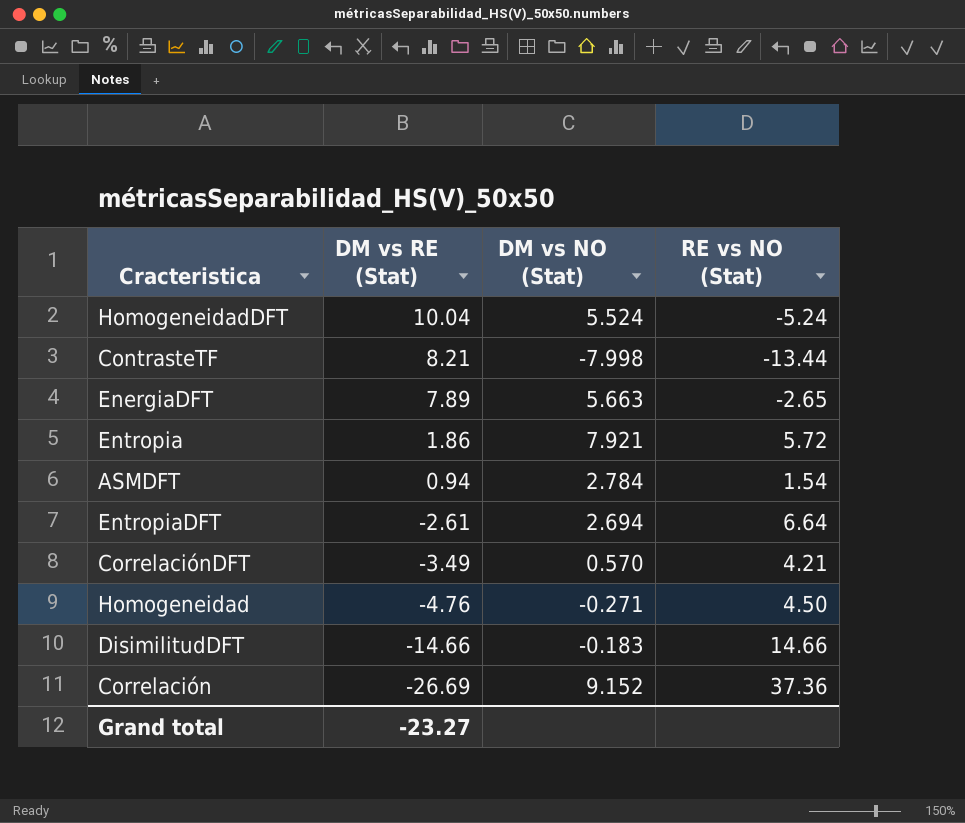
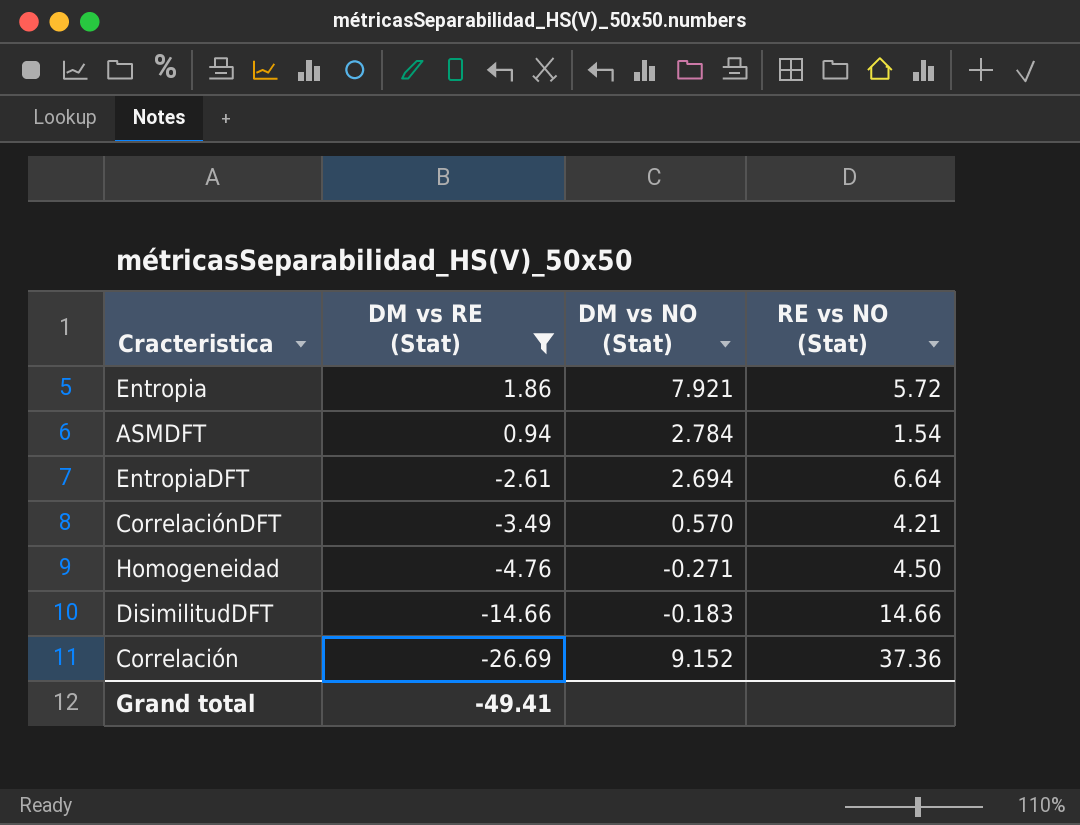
filter: none -> DM vs RE (Stat) <= 1.86
Grand total | DM vs RE (Stat): -23.27 -> -49.41

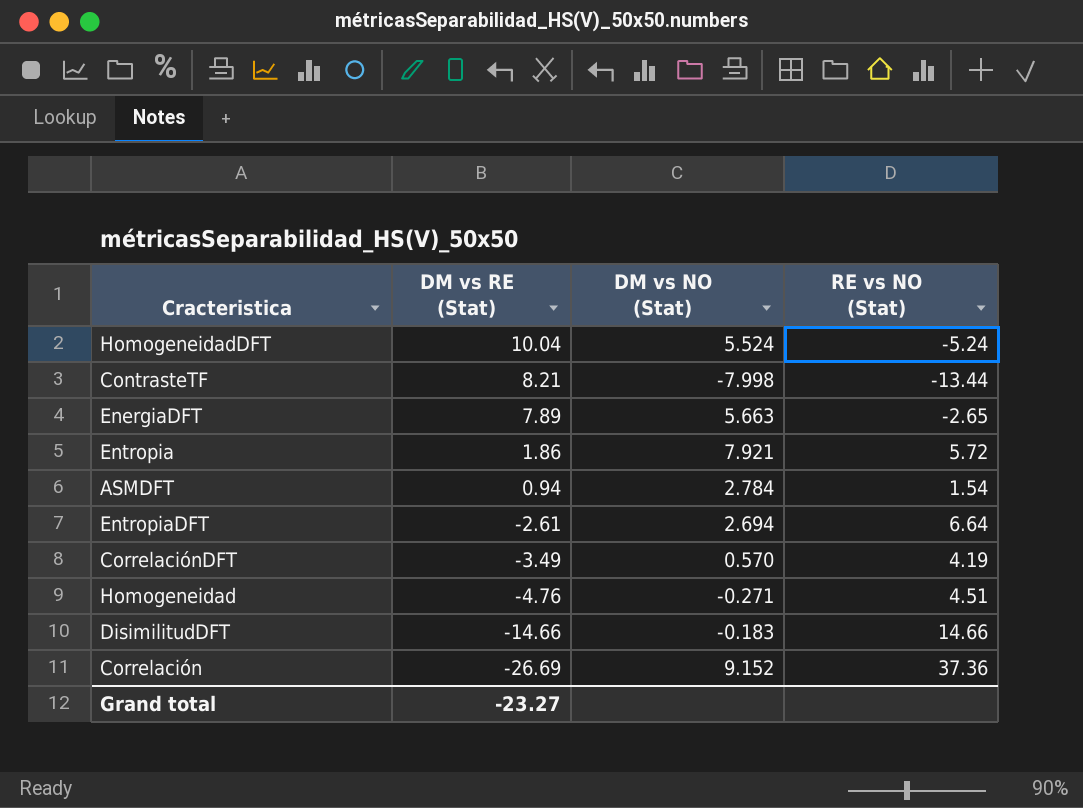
filter: DM vs RE (Stat) <= 1.86 -> none
CorrelaciónDFT | RE vs NO (Stat): 4.21 -> 4.19
Homogeneidad | RE vs NO (Stat): 4.50 -> 4.51
Grand total | DM vs RE (Stat): -49.41 -> -23.27

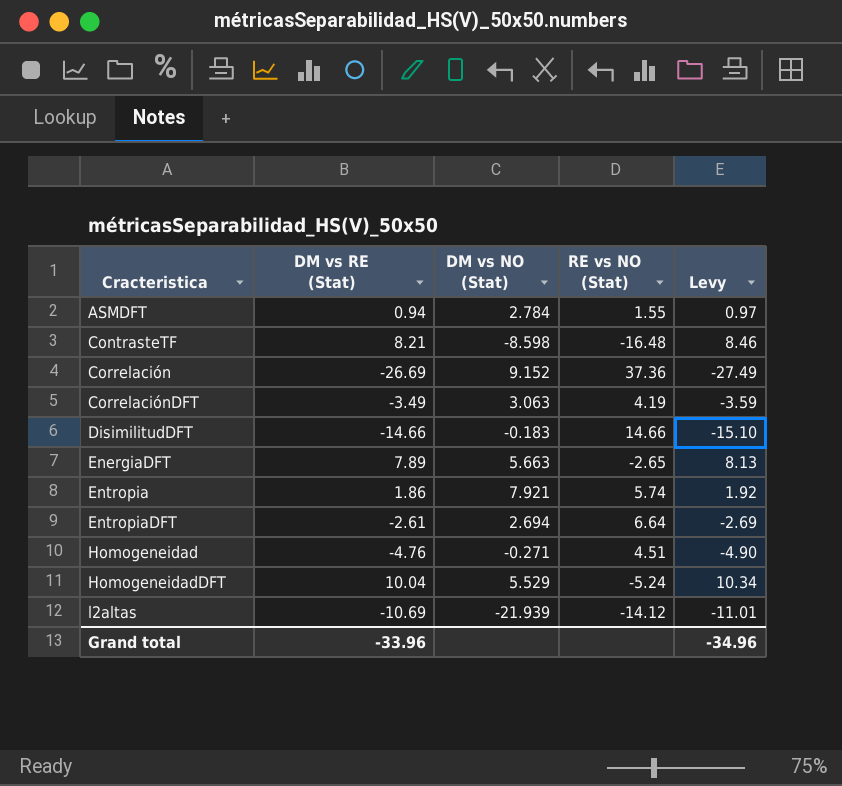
row order: DM vs RE (Stat) descending -> Cracteristica ascending
column Levy | formula: none -> [DM vs RE (Stat)] * 1.03
ASMDFT | RE vs NO (Stat): 1.54 -> 1.55
ContrasteTF | DM vs NO (Stat): -7.998 -> -8.598
ContrasteTF | RE vs NO (Stat): -13.44 -> -16.48
CorrelaciónDFT | DM vs NO (Stat): 0.570 -> 3.063
Entropia | RE vs NO (Stat): 5.72 -> 5.74
HomogeneidadDFT | DM vs NO (Stat): 5.524 -> 5.529
row l2altas: none -> -10.69 | -21.939 | -14.12 | -11.01
Grand total | DM vs RE (Stat): -23.27 -> -33.96

